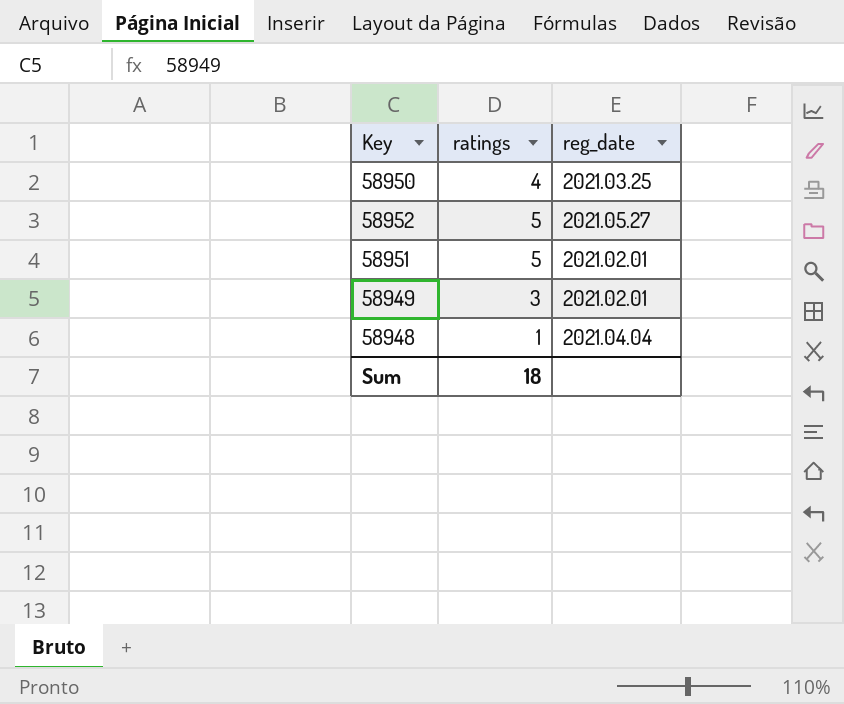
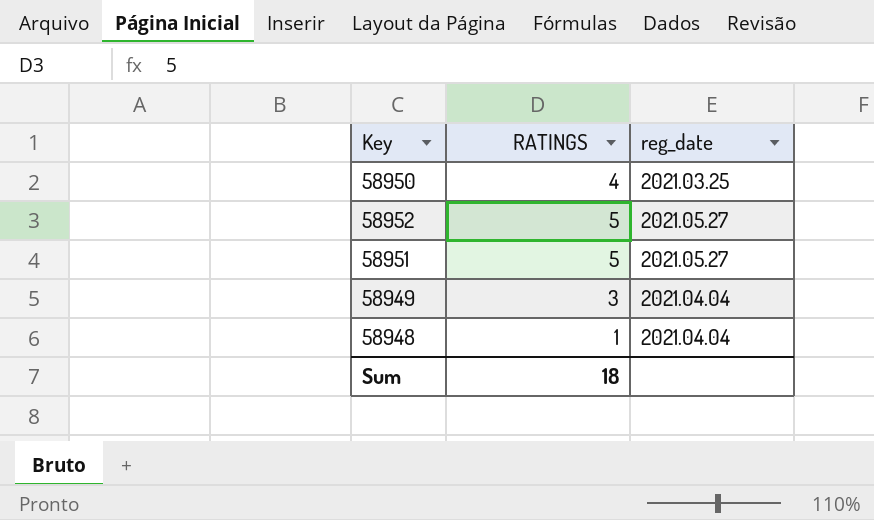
column name: ratings -> RATINGS
58951 | reg_date: 2021.02.01 -> 2021.05.27
58949 | reg_date: 2021.02.01 -> 2021.04.04

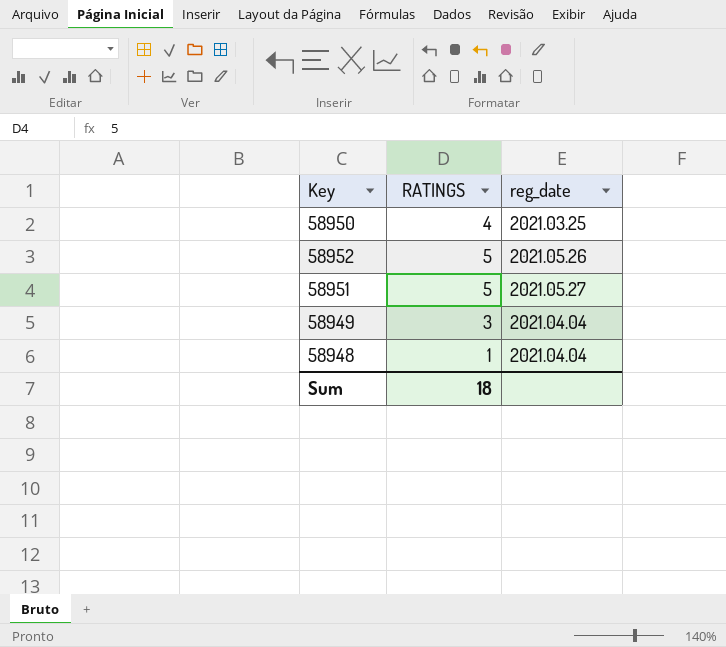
58952 | reg_date: 2021.05.27 -> 2021.05.26

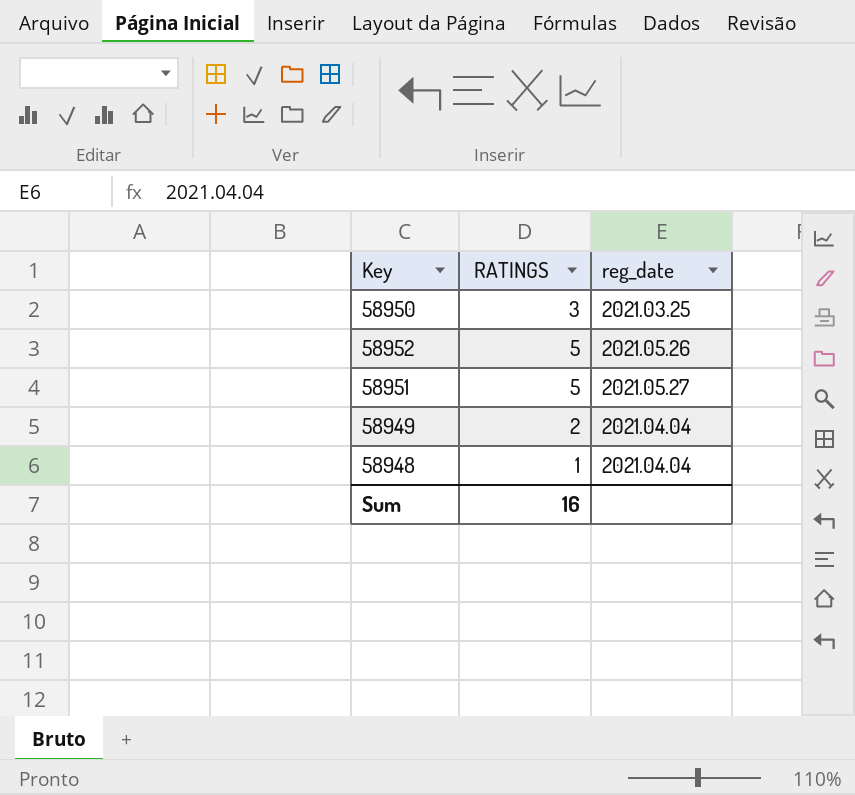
58950 | RATINGS: 4 -> 3
58949 | RATINGS: 3 -> 2
Sum | RATINGS: 18 -> 16

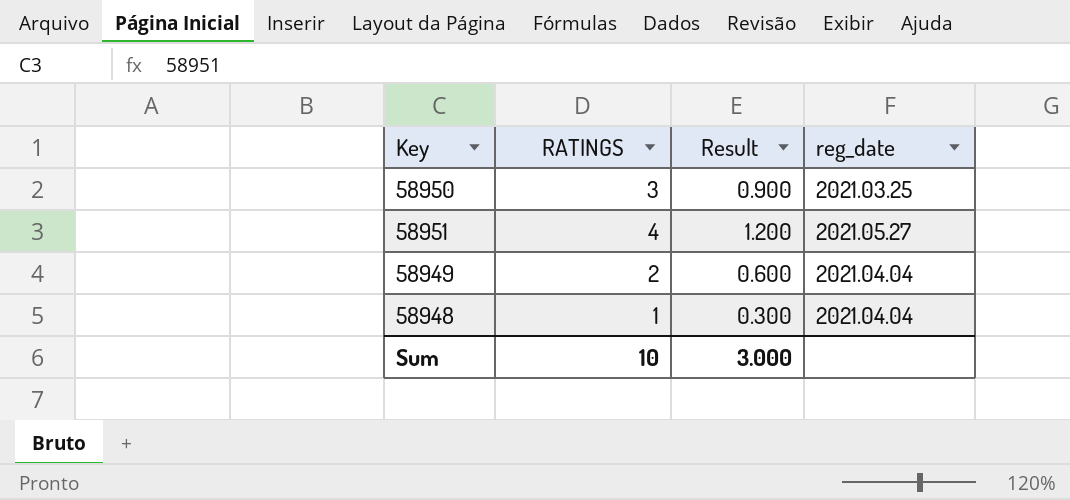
column Result | formula: none -> [RATINGS] * 0.3
row 58952: 5 | 2021.05.26 -> none
58951 | RATINGS: 5 -> 4
Sum | RATINGS: 16 -> 10

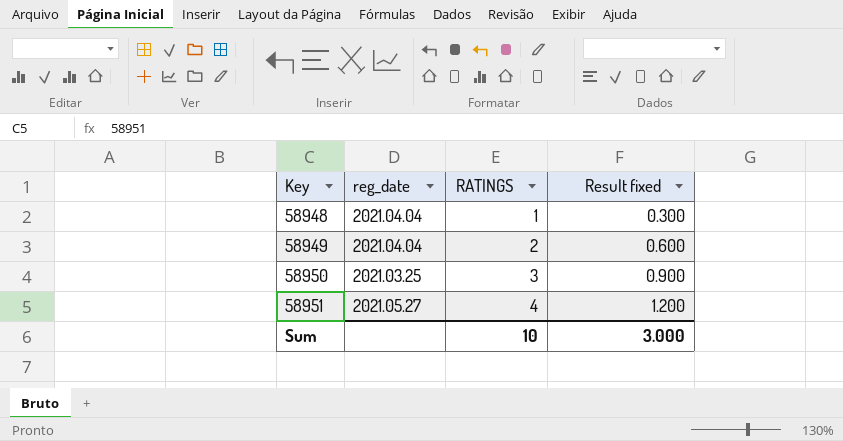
row order: none -> Key ascending
column reg_date | position: 4 -> 2
column name: Result -> Result fixed

